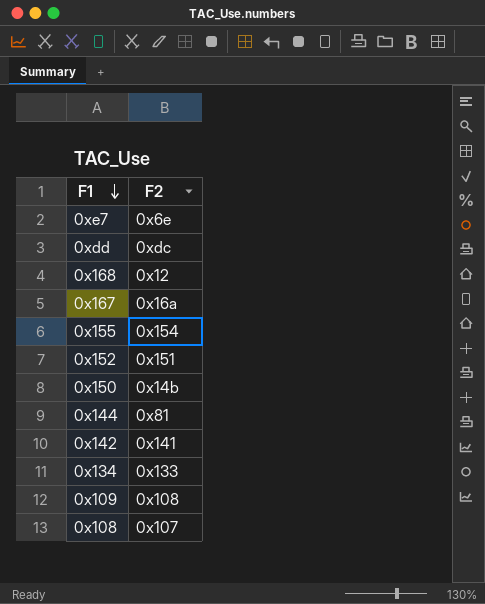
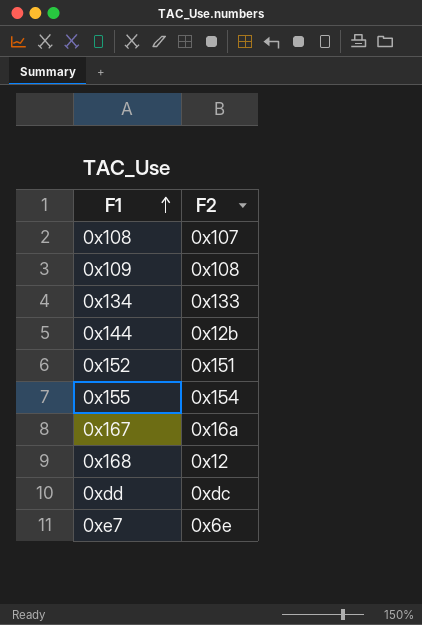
row order: F1 descending -> F1 ascending
row 0x150: 0x14b -> none
row 0x142: 0x141 -> none
0x144 | F2: 0x81 -> 0x12b

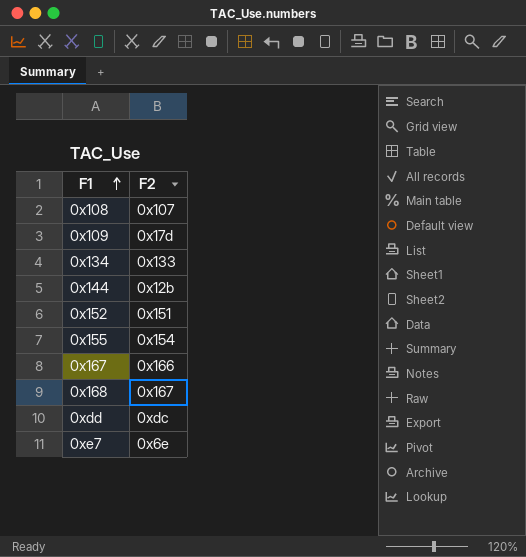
0x109 | F2: 0x108 -> 0x17d
0x167 | F2: 0x16a -> 0x166
0x168 | F2: 0x12 -> 0x167

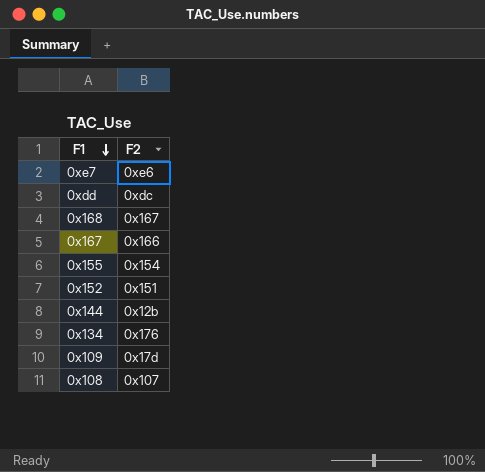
row order: F1 ascending -> F1 descending
0xe7 | F2: 0x6e -> 0xe6
0x134 | F2: 0x133 -> 0x176

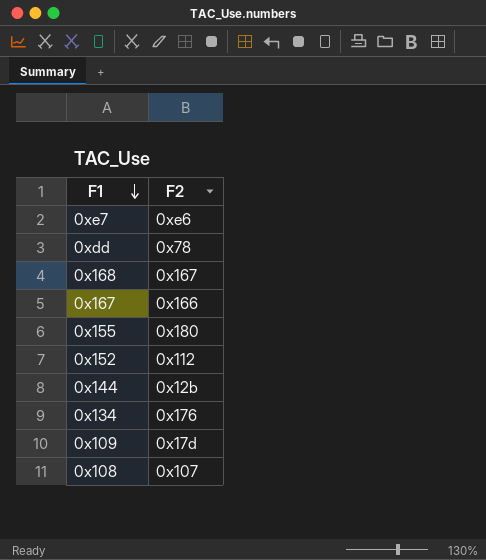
0xdd | F2: 0xdc -> 0x78
0x155 | F2: 0x154 -> 0x180
0x152 | F2: 0x151 -> 0x112

